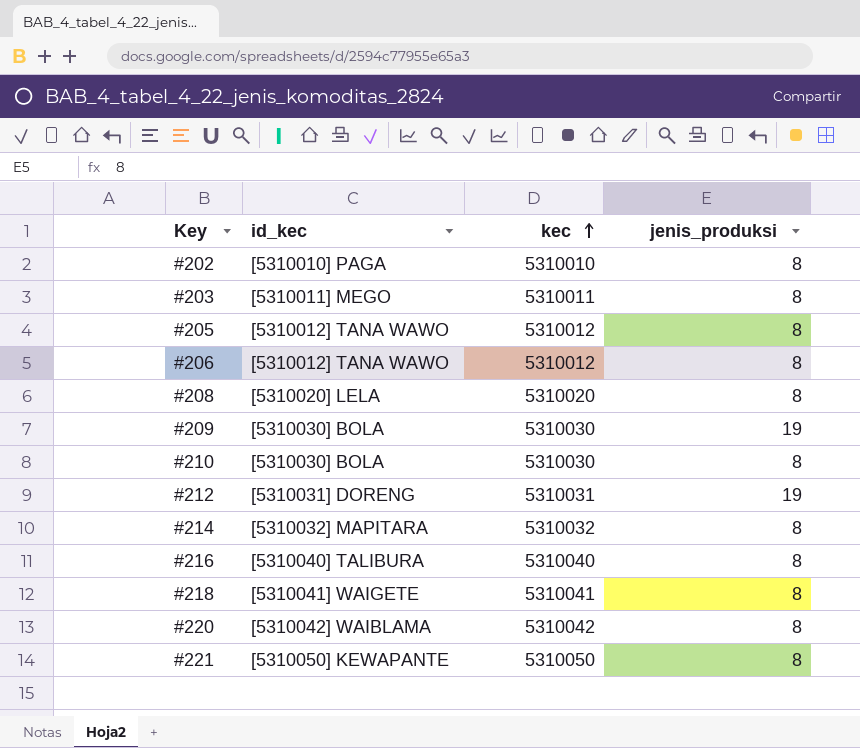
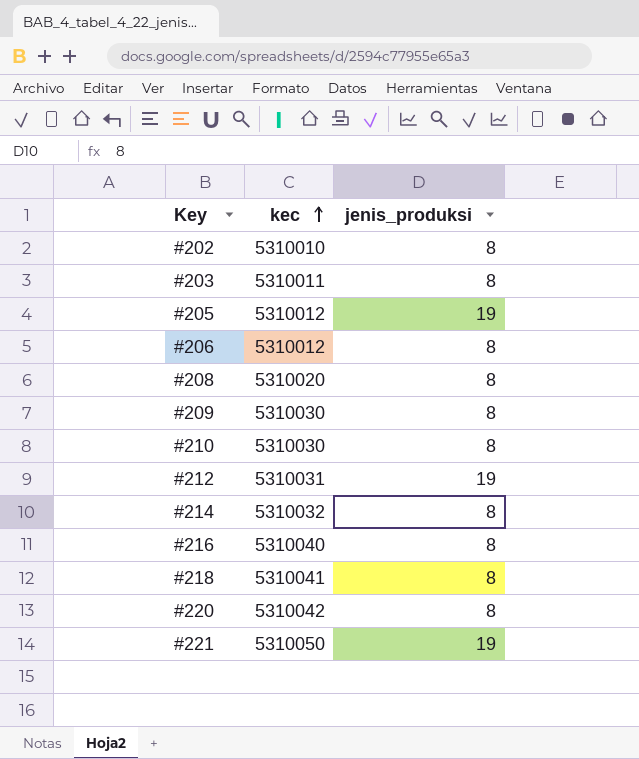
column id_kec | position: 2 -> none
#205 | jenis_produksi: 8 -> 19
#209 | jenis_produksi: 19 -> 8
#221 | jenis_produksi: 8 -> 19

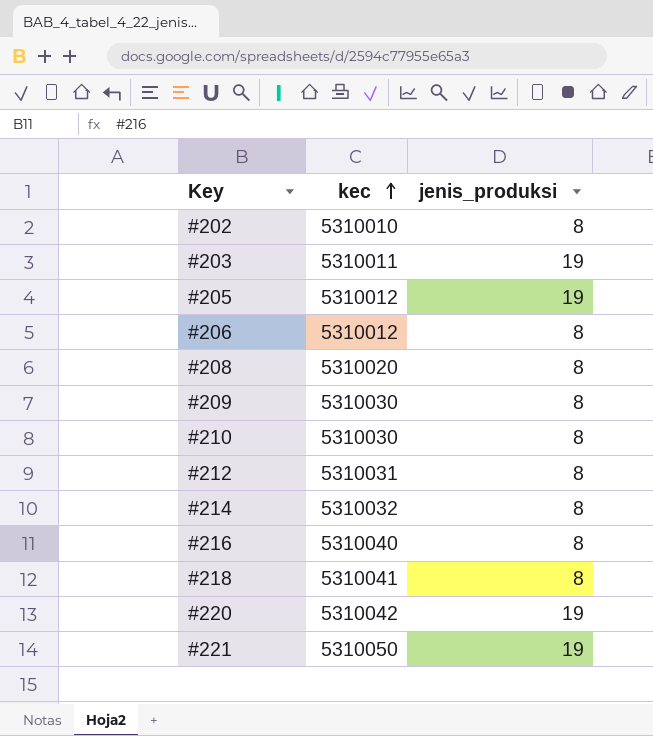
#203 | jenis_produksi: 8 -> 19
#212 | jenis_produksi: 19 -> 8
#220 | jenis_produksi: 8 -> 19

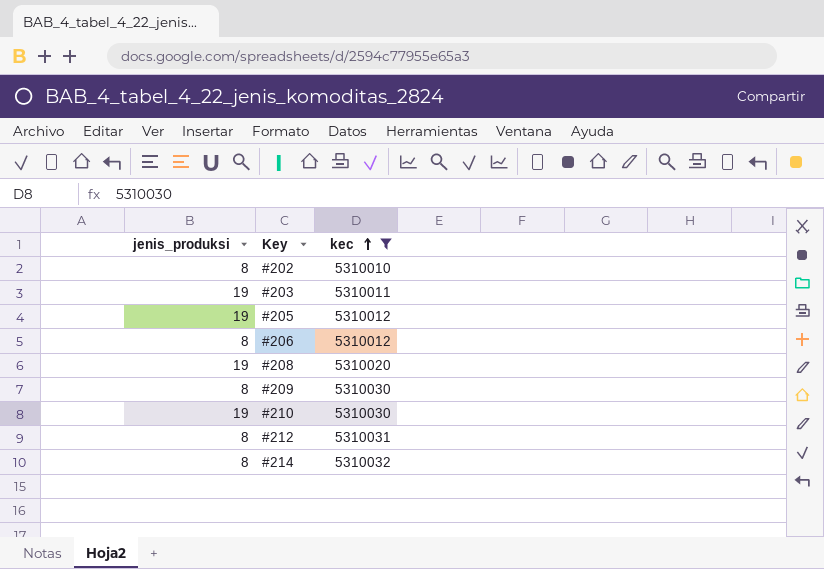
filter: none -> kec <= 5310032
column jenis_produksi | position: 3 -> 1
#208 | jenis_produksi: 8 -> 19
#210 | jenis_produksi: 8 -> 19

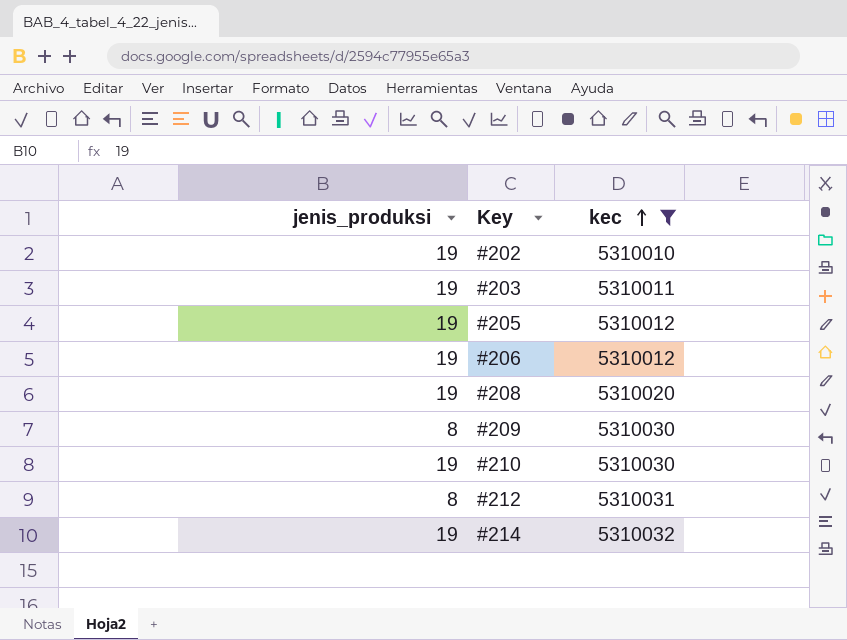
#202 | jenis_produksi: 8 -> 19
#206 | jenis_produksi: 8 -> 19
#214 | jenis_produksi: 8 -> 19

